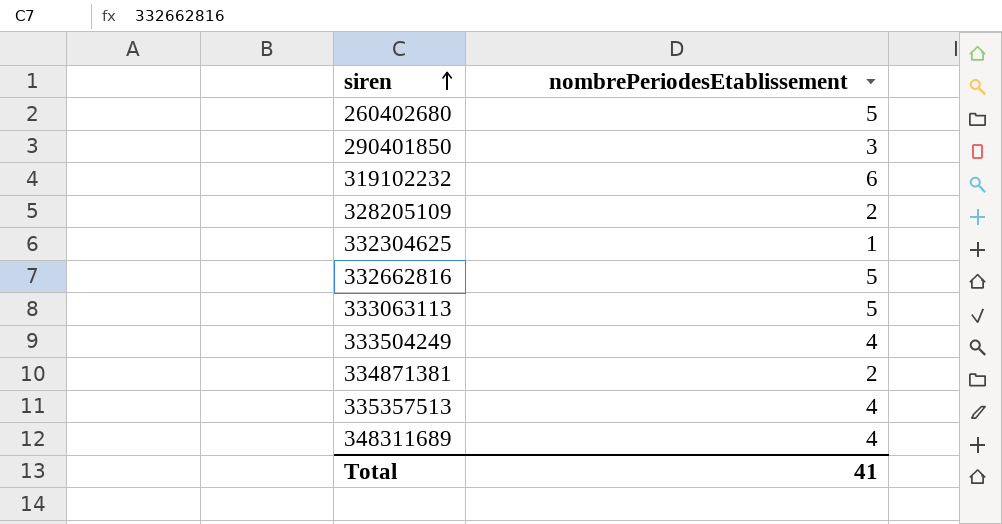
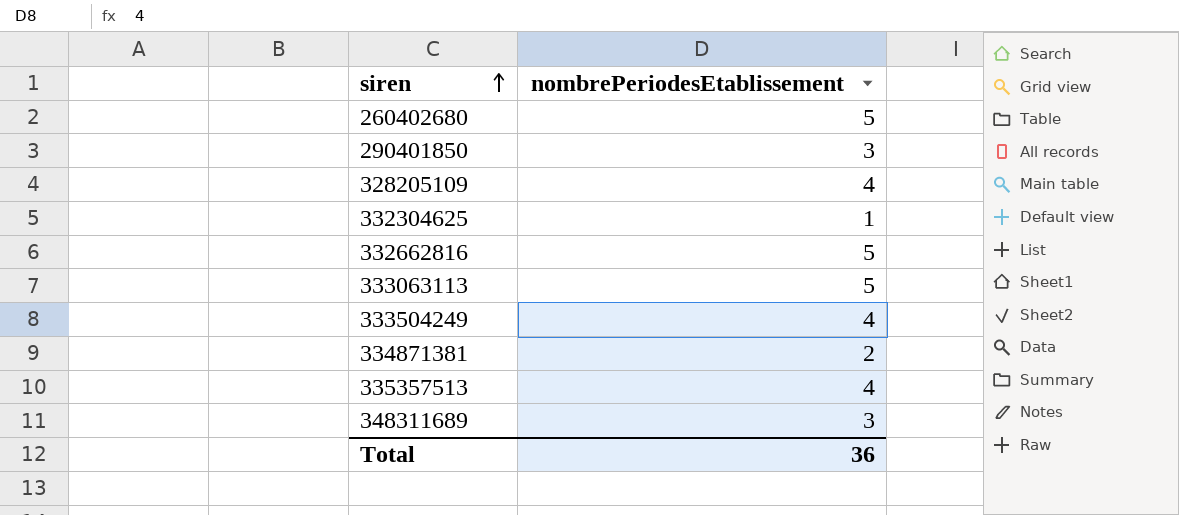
row 319102232: 6 -> none
328205109 | nombrePeriodesEtablissement: 2 -> 4
348311689 | nombrePeriodesEtablissement: 4 -> 3
Total | nombrePeriodesEtablissement: 41 -> 36

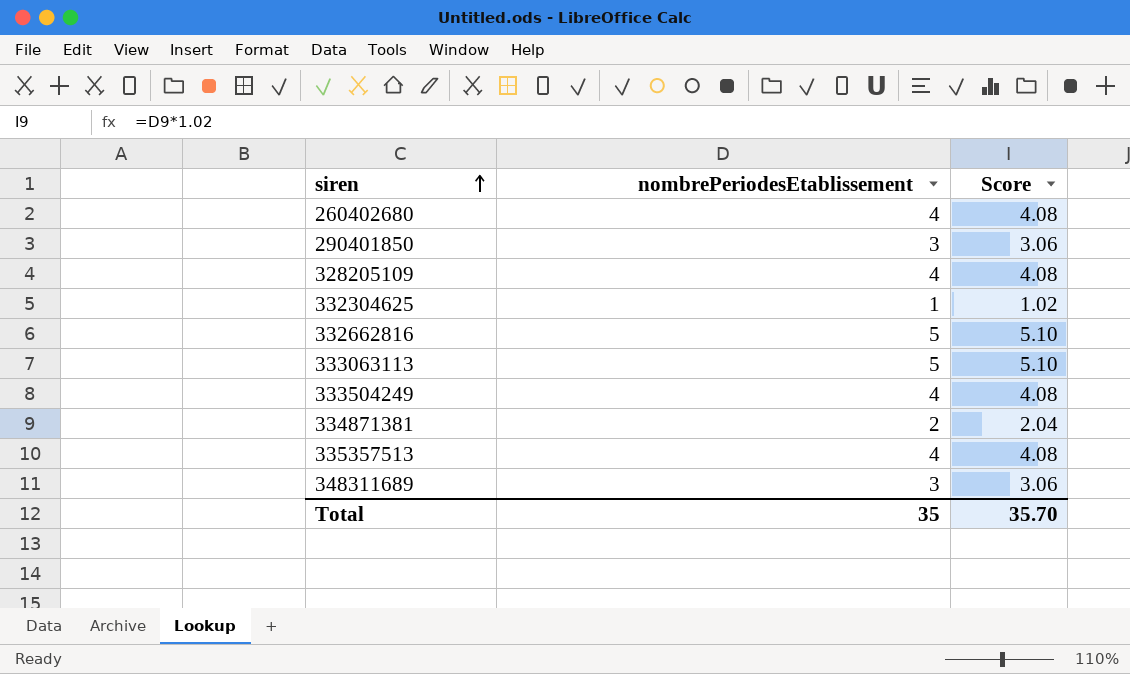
column Score | formula: none -> [nombrePeriodesEtablissement] * 1.02
260402680 | nombrePeriodesEtablissement: 5 -> 4
Total | nombrePeriodesEtablissement: 36 -> 35

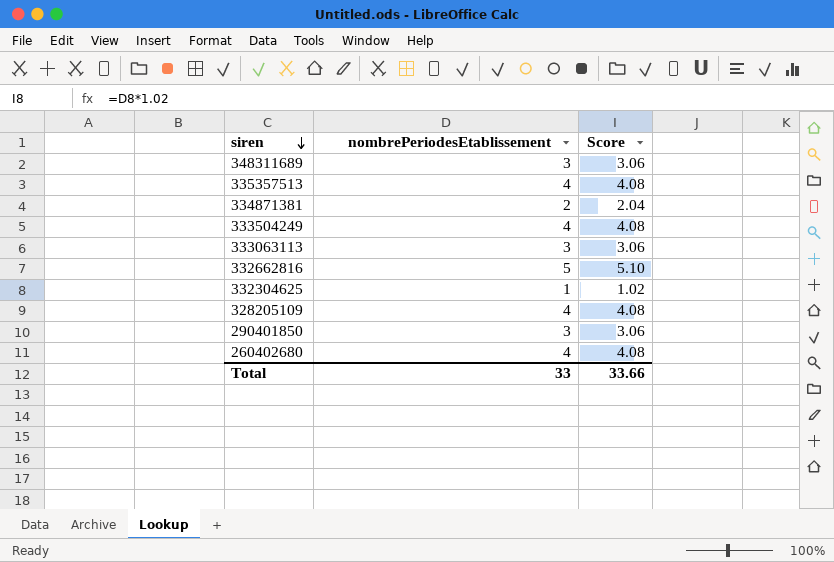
row order: siren ascending -> siren descending
333063113 | nombrePeriodesEtablissement: 5 -> 3
333063113 | Score: 5.10 -> 3.06
Total | nombrePeriodesEtablissement: 35 -> 33
Total | Score: 35.70 -> 33.66

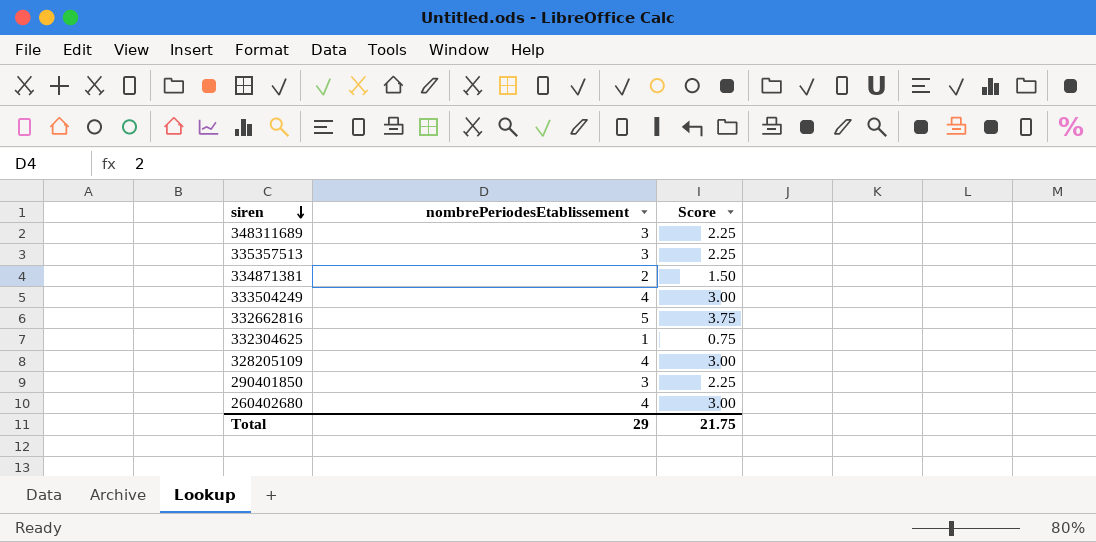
column Score | formula: [nombrePeriodesEtablissement] * 1.02 -> [nombrePeriodesEtablissement] * 0.75
row 333063113: 3 | 3.06 -> none
335357513 | nombrePeriodesEtablissement: 4 -> 3
Total | nombrePeriodesEtablissement: 33 -> 29
Total | Score: 33.66 -> 21.75

